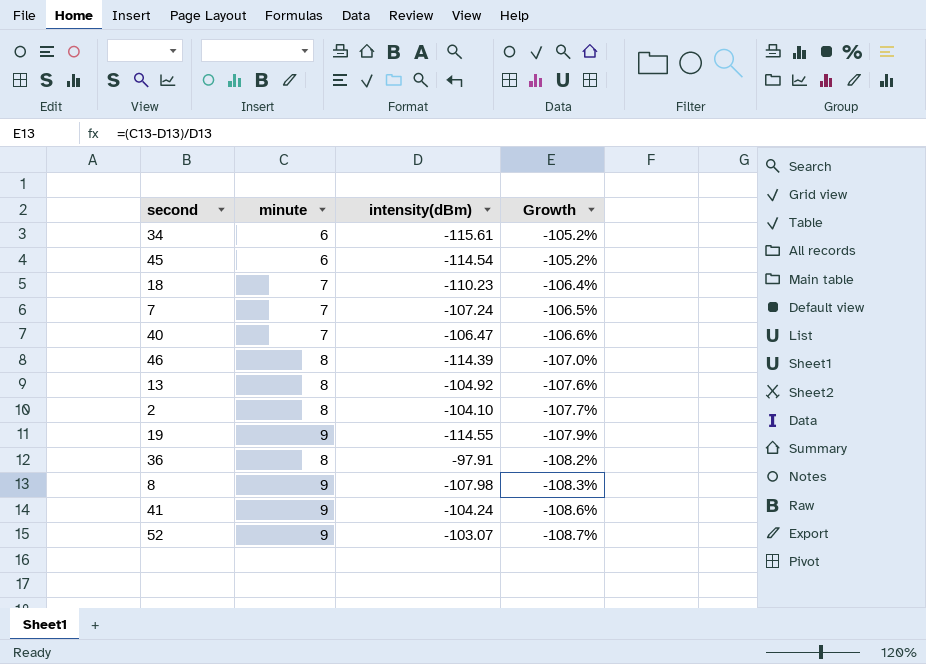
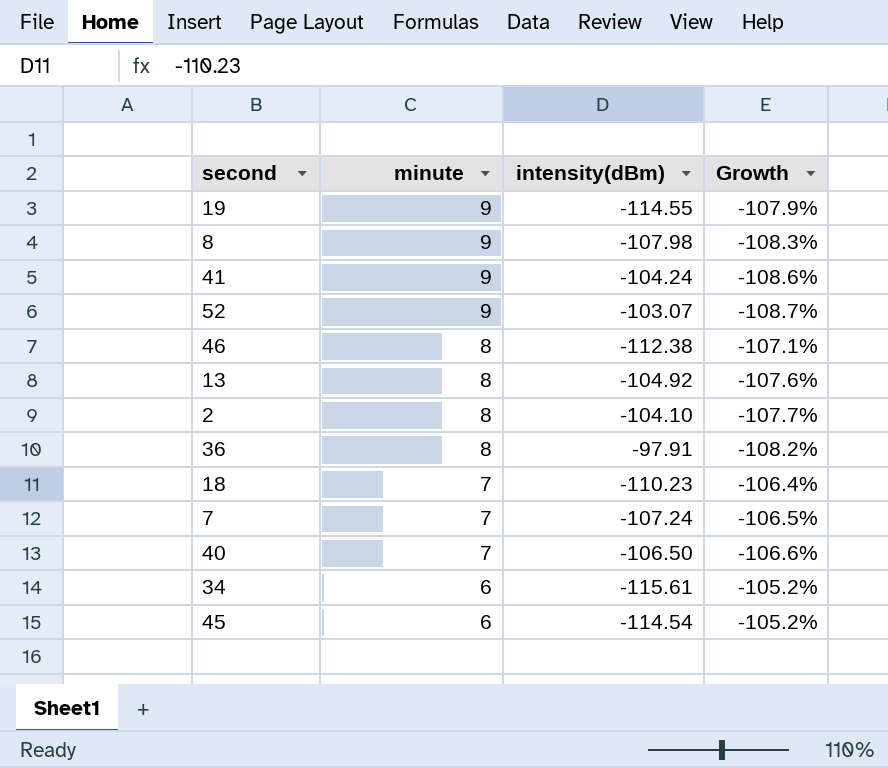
row order: Growth descending -> minute descending
46 | intensity(dBm): -114.39 -> -112.38
46 | Growth: -107.0% -> -107.1%
40 | intensity(dBm): -106.47 -> -106.50

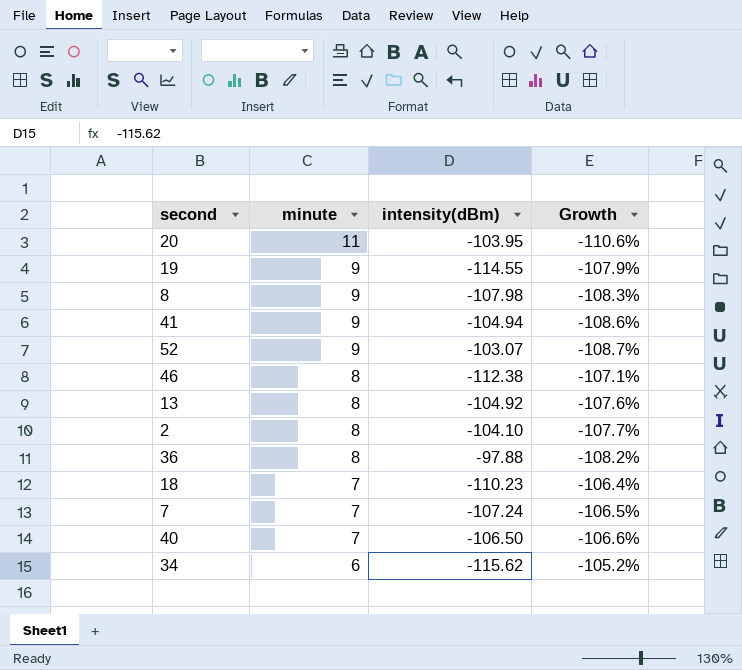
row 45: 6 | -114.54 | -105.2% -> none
row 20: none -> 11 | -103.95 | -110.6%
41 | intensity(dBm): -104.24 -> -104.94
36 | intensity(dBm): -97.91 -> -97.88
34 | intensity(dBm): -115.61 -> -115.62

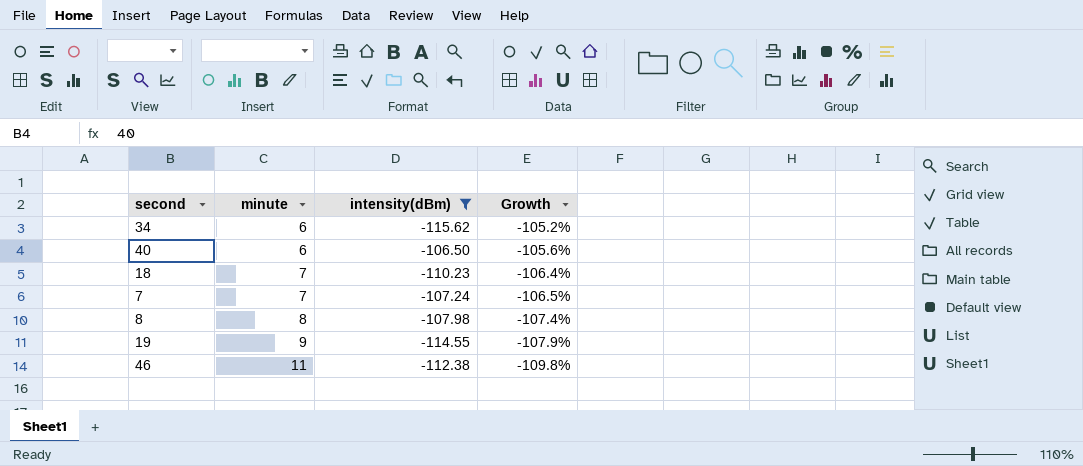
filter: none -> intensity(dBm) <= -106.50
row order: minute descending -> minute ascending
40 | minute: 7 -> 6
40 | Growth: -106.6% -> -105.6%
8 | minute: 9 -> 8
8 | Growth: -108.3% -> -107.4%
46 | minute: 8 -> 11
46 | Growth: -107.1% -> -109.8%

